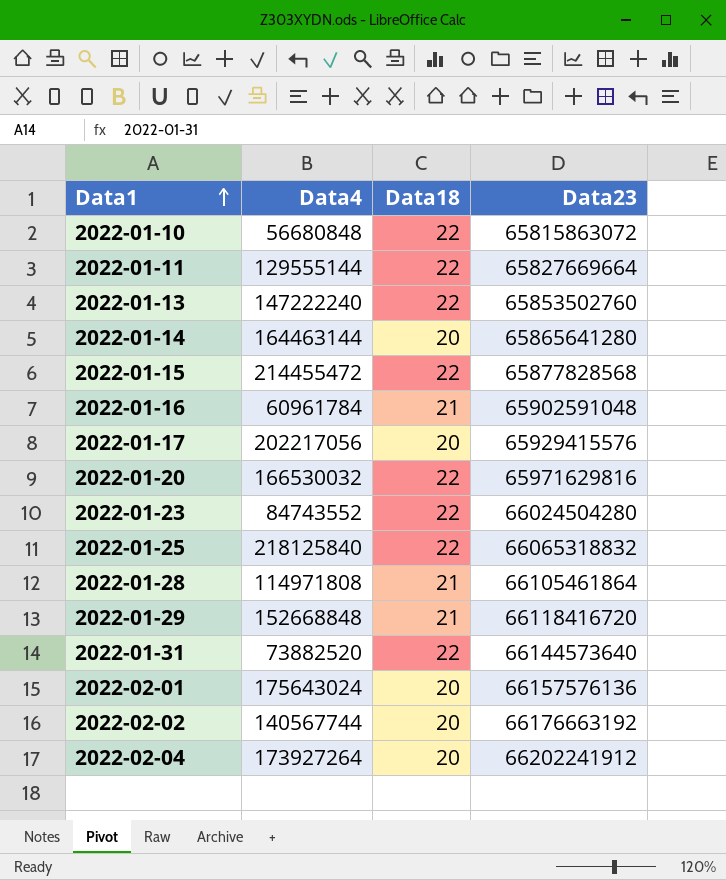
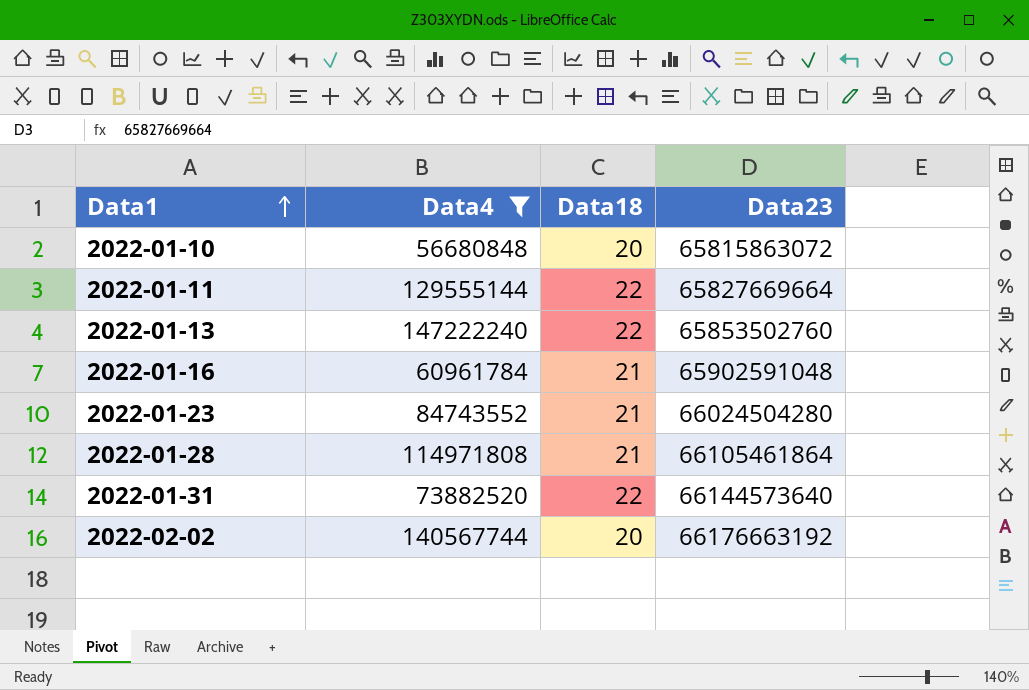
filter: none -> Data4 <= 147222240
2022-01-10 | Data18: 22 -> 20
2022-01-23 | Data18: 22 -> 21

